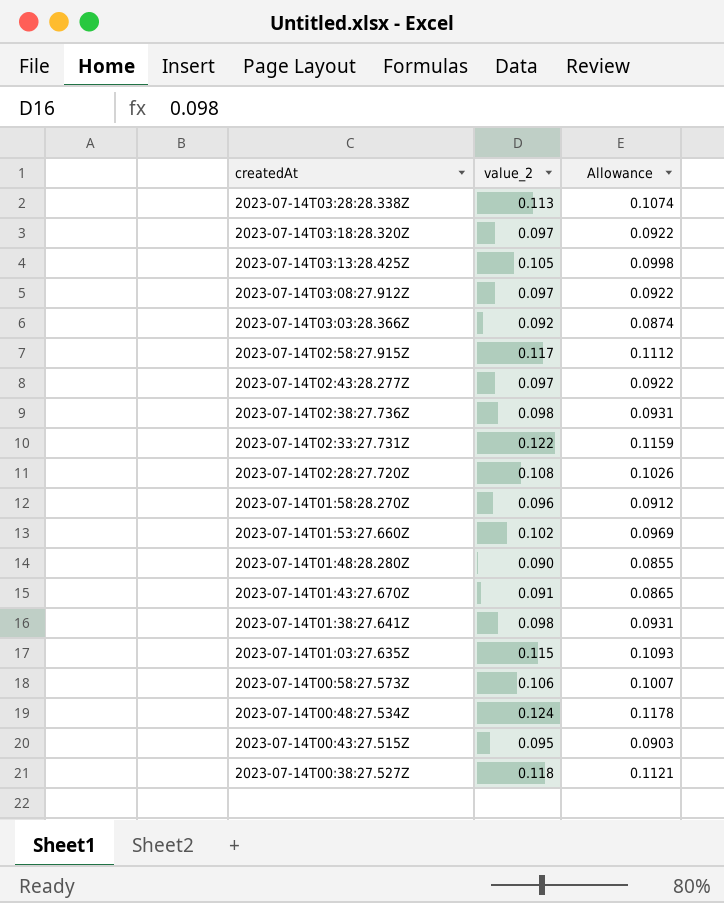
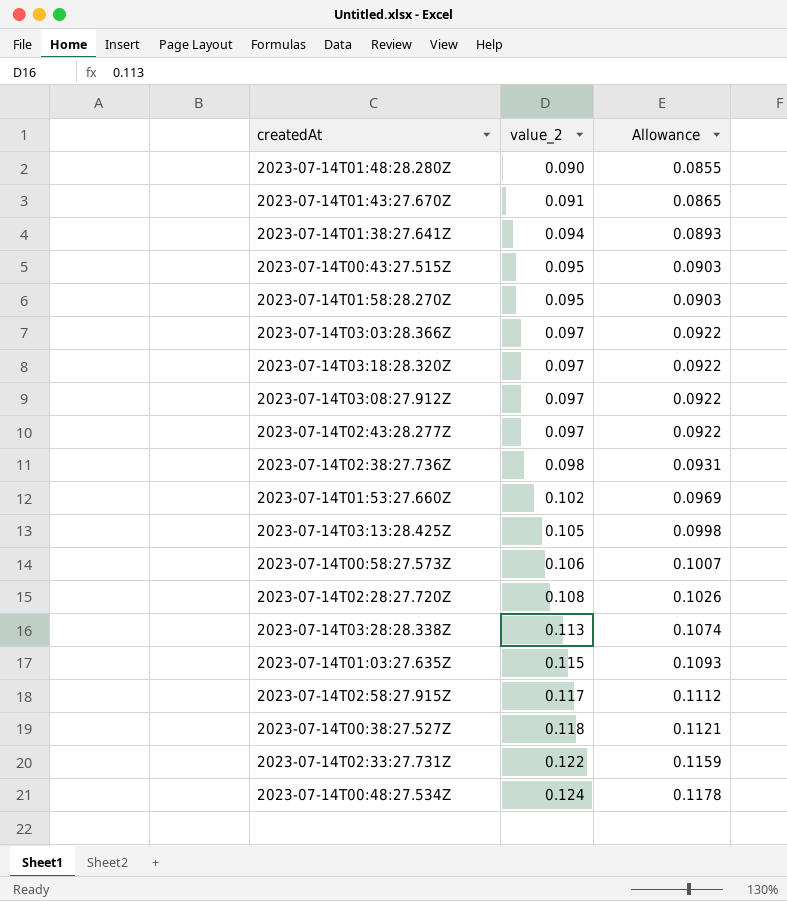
row order: createdAt descending -> value_2 ascending
2023-07-14T01:38:27.641Z | value_2: 0.098 -> 0.094
2023-07-14T01:38:27.641Z | Allowance: 0.0931 -> 0.0893
2023-07-14T01:58:28.270Z | value_2: 0.096 -> 0.095
2023-07-14T01:58:28.270Z | Allowance: 0.0912 -> 0.0903
2023-07-14T03:03:28.366Z | value_2: 0.092 -> 0.097
2023-07-14T03:03:28.366Z | Allowance: 0.0874 -> 0.0922

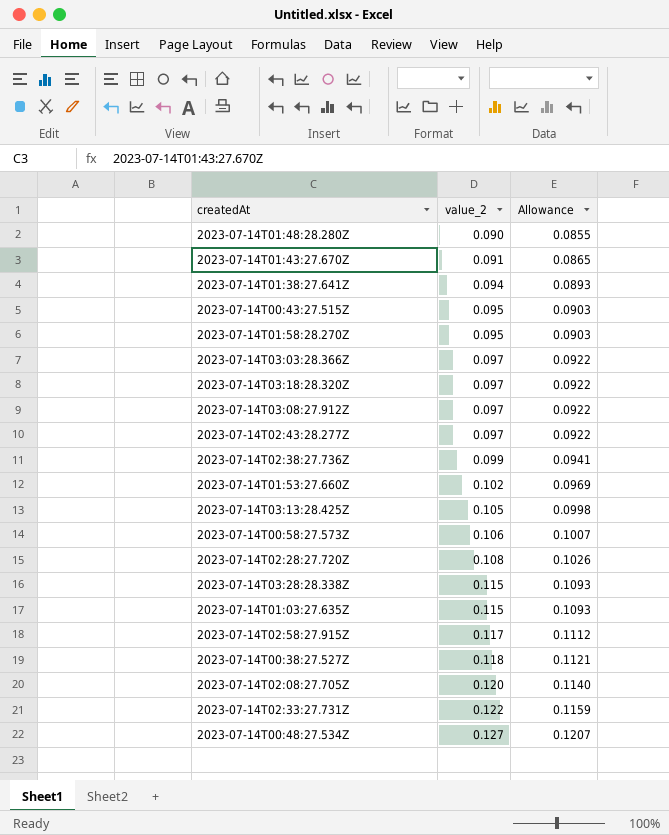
2023-07-14T02:38:27.736Z | value_2: 0.098 -> 0.099
2023-07-14T02:38:27.736Z | Allowance: 0.0931 -> 0.0941
2023-07-14T03:28:28.338Z | value_2: 0.113 -> 0.115
2023-07-14T03:28:28.338Z | Allowance: 0.1074 -> 0.1093
row 2023-07-14T02:08:27.705Z: none -> 0.120 | 0.1140
2023-07-14T00:48:27.534Z | value_2: 0.124 -> 0.127
2023-07-14T00:48:27.534Z | Allowance: 0.1178 -> 0.1207

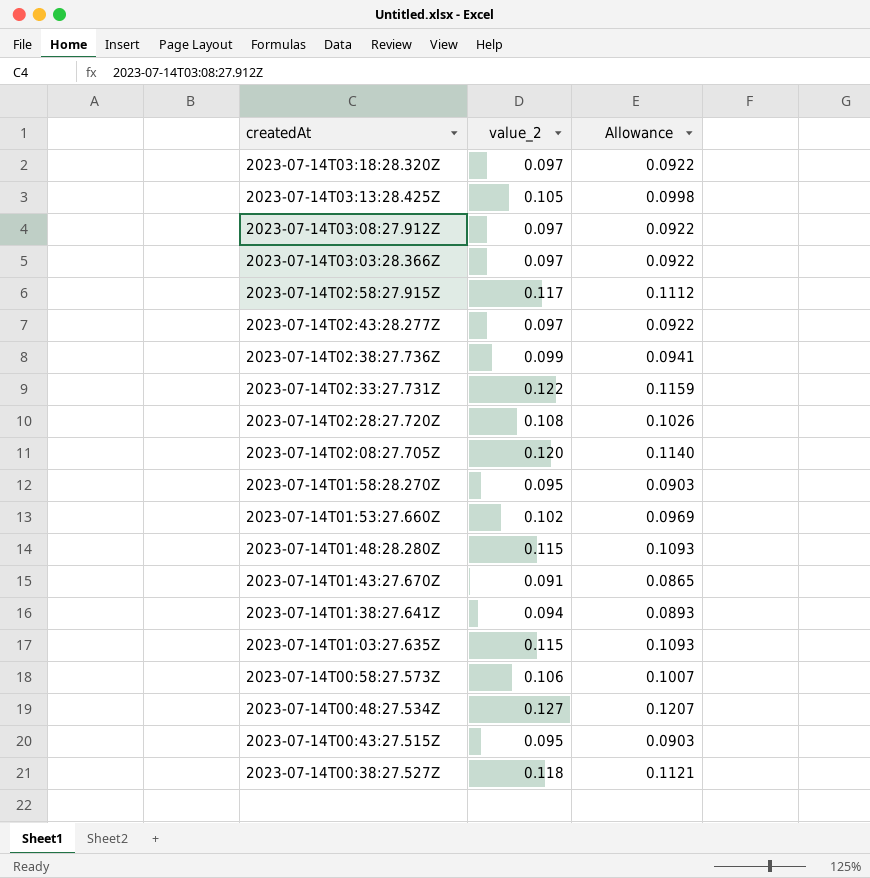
row order: value_2 ascending -> createdAt descending
row 2023-07-14T03:28:28.338Z: 0.115 | 0.1093 -> none
2023-07-14T01:48:28.280Z | value_2: 0.090 -> 0.115
2023-07-14T01:48:28.280Z | Allowance: 0.0855 -> 0.1093

